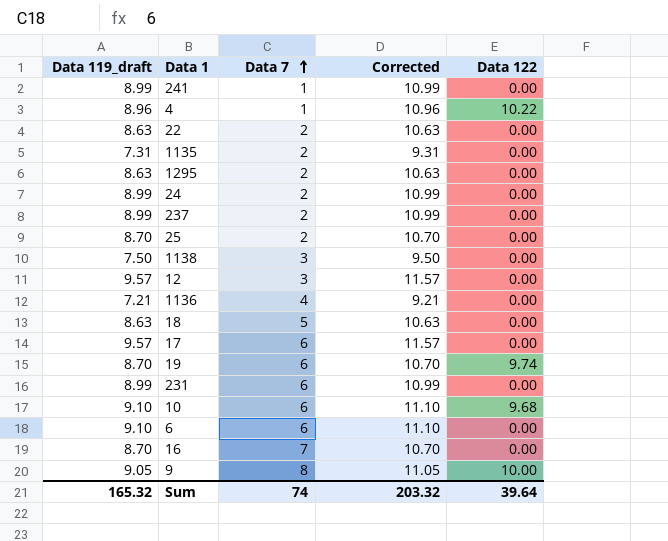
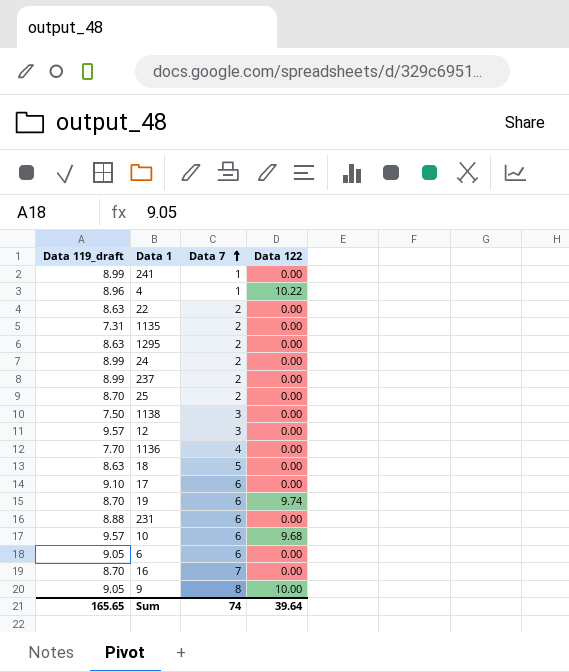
column Corrected | formula: [Data 119_draft] + 2 -> none
1136 | Data 119_draft: 7.21 -> 7.70
17 | Data 119_draft: 9.57 -> 9.10
231 | Data 119_draft: 8.99 -> 8.88
10 | Data 119_draft: 9.10 -> 9.57
6 | Data 119_draft: 9.10 -> 9.05
Sum | Data 119_draft: 165.32 -> 165.65

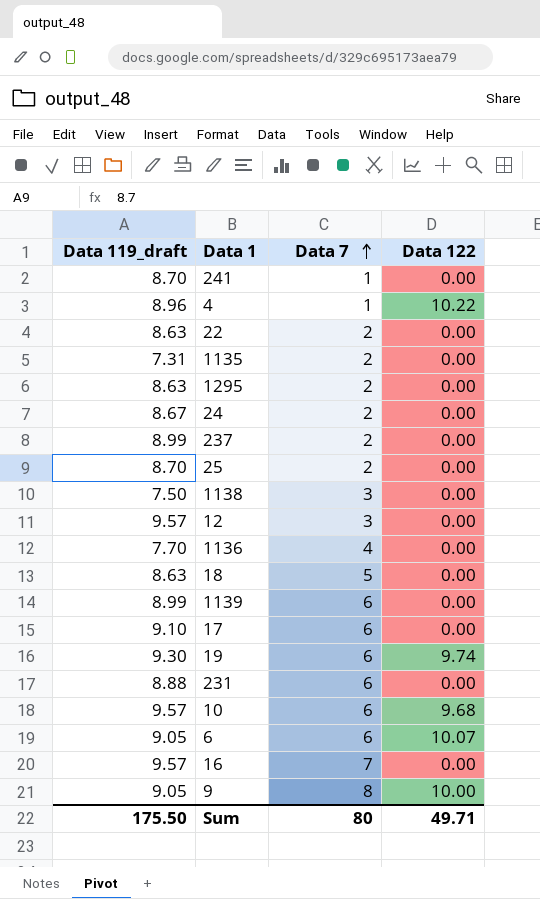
241 | Data 119_draft: 8.99 -> 8.70
24 | Data 119_draft: 8.99 -> 8.67
row 1139: none -> 8.99 | 6 | 0.00
19 | Data 119_draft: 8.70 -> 9.30
6 | Data 122: 0.00 -> 10.07
16 | Data 119_draft: 8.70 -> 9.57
Sum | Data 119_draft: 165.65 -> 175.50
Sum | Data 7: 74 -> 80
Sum | Data 122: 39.64 -> 49.71

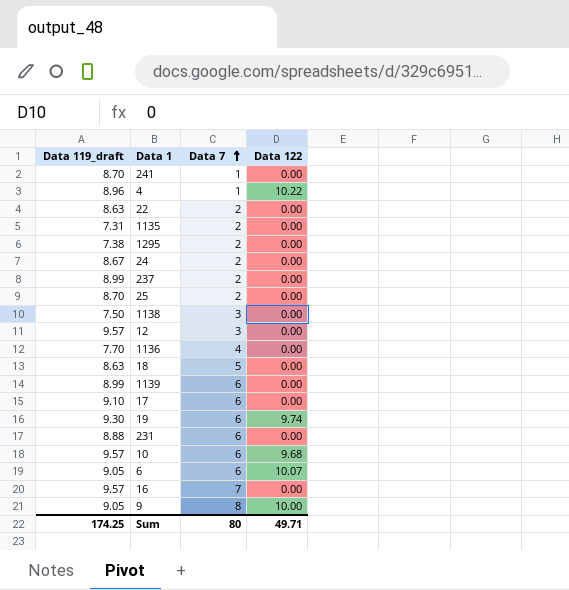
1295 | Data 119_draft: 8.63 -> 7.38
Sum | Data 119_draft: 175.50 -> 174.25

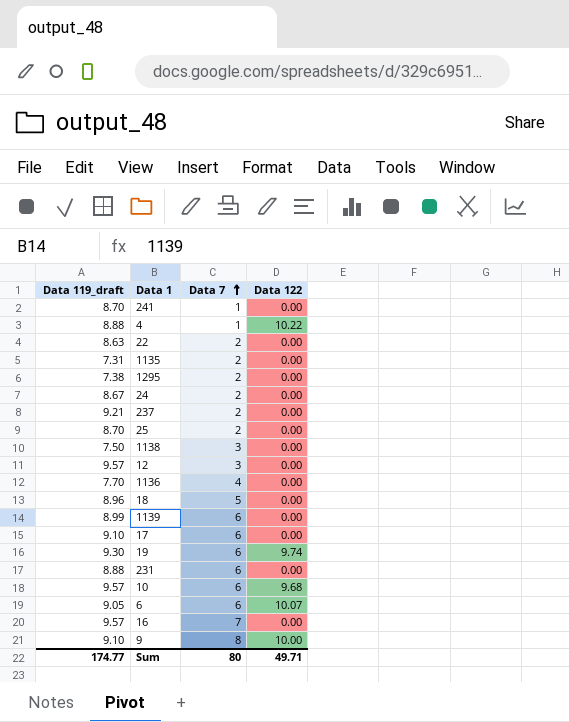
4 | Data 119_draft: 8.96 -> 8.88
237 | Data 119_draft: 8.99 -> 9.21
18 | Data 119_draft: 8.63 -> 8.96
9 | Data 119_draft: 9.05 -> 9.10
Sum | Data 119_draft: 174.25 -> 174.77

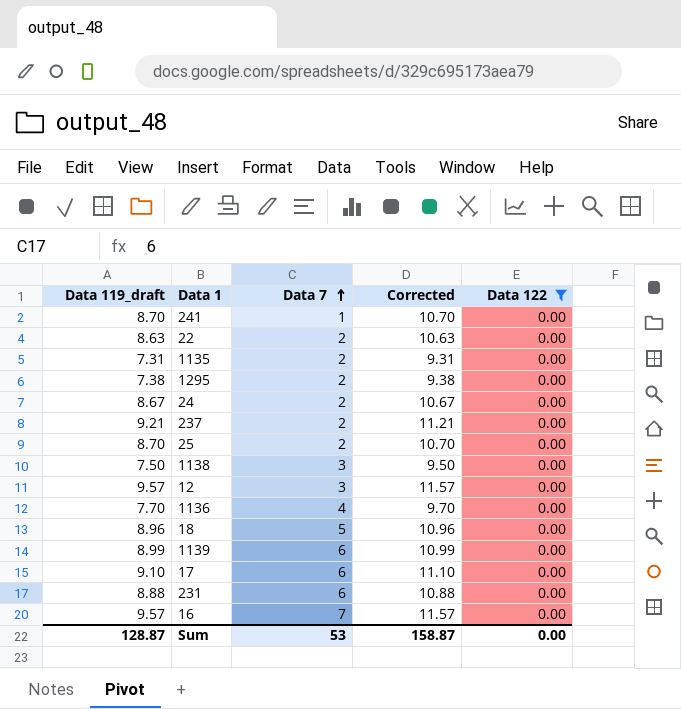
filter: none -> Data 122 = 0.00
column Corrected | formula: none -> [Data 119_draft] + 2
Sum | Data 119_draft: 174.77 -> 128.87
Sum | Data 7: 80 -> 53
Sum | Data 122: 49.71 -> 0.00

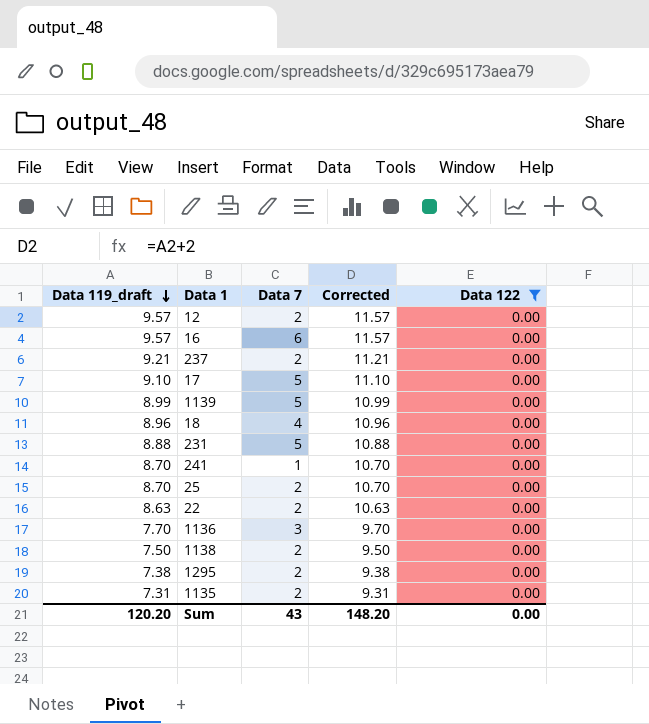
row order: Data 7 ascending -> Data 119_draft descending
row 24: 8.67 | 2 | 10.67 | 0.00 -> none
12 | Data 7: 3 -> 2
16 | Data 7: 7 -> 6
17 | Data 7: 6 -> 5
1139 | Data 7: 6 -> 5
18 | Data 7: 5 -> 4
231 | Data 7: 6 -> 5
1136 | Data 7: 4 -> 3
1138 | Data 7: 3 -> 2
Sum | Data 119_draft: 128.87 -> 120.20
Sum | Data 7: 53 -> 43
Sum | Corrected: 158.87 -> 148.20

